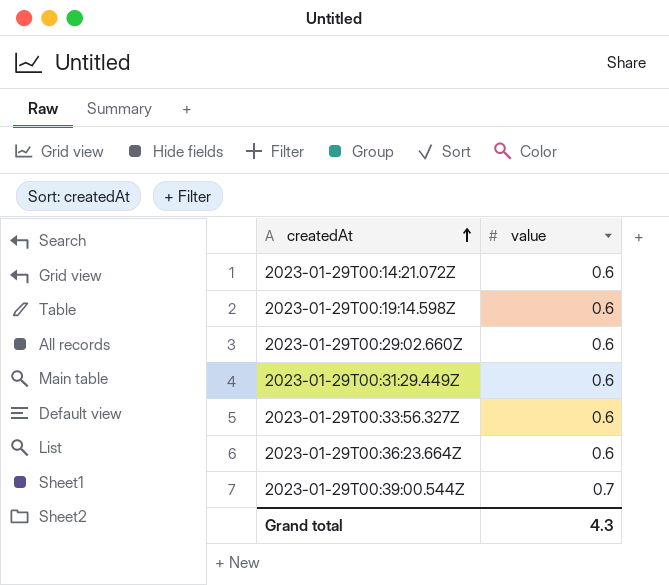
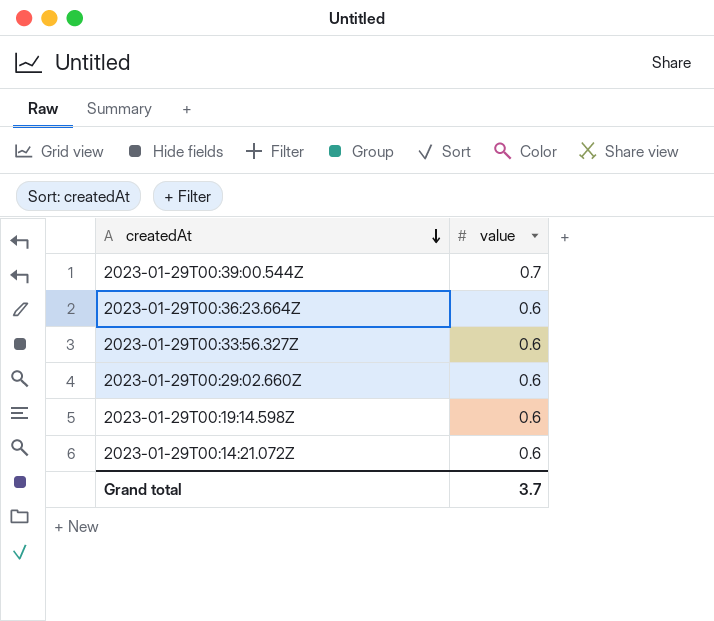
row order: createdAt ascending -> createdAt descending
row 2023-01-29T00:31:29.449Z: 0.6 -> none
Grand total | value: 4.3 -> 3.7

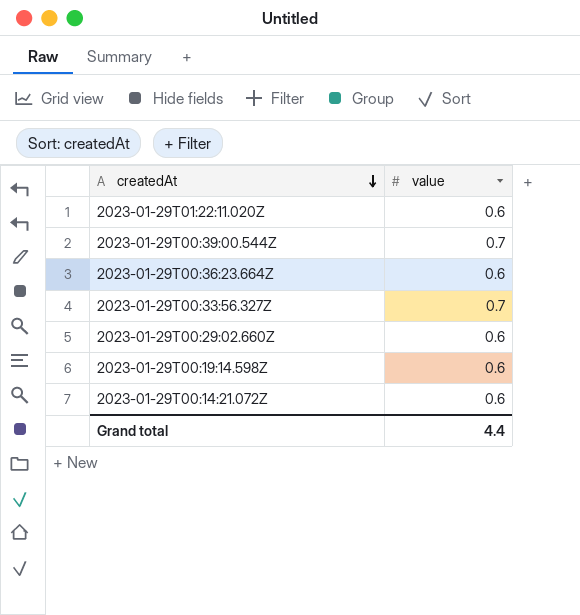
row 2023-01-29T01:22:11.020Z: none -> 0.6
2023-01-29T00:33:56.327Z | value: 0.6 -> 0.7
Grand total | value: 3.7 -> 4.4

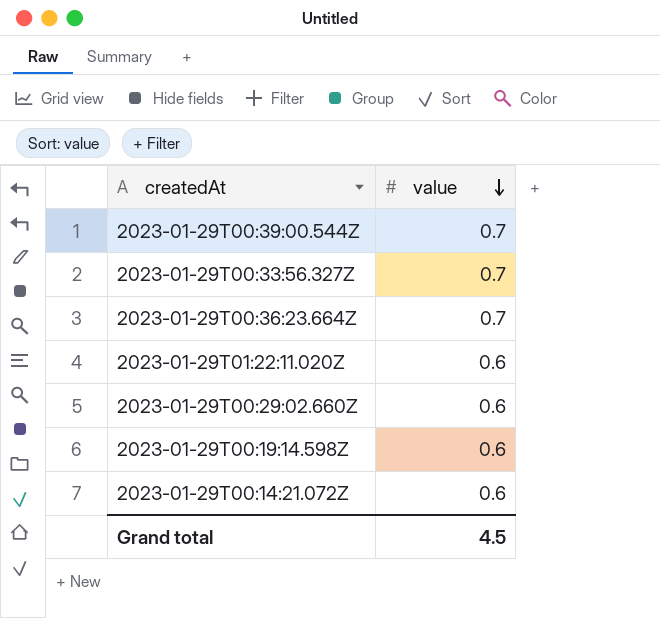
row order: createdAt descending -> value descending
2023-01-29T00:36:23.664Z | value: 0.6 -> 0.7
Grand total | value: 4.4 -> 4.5

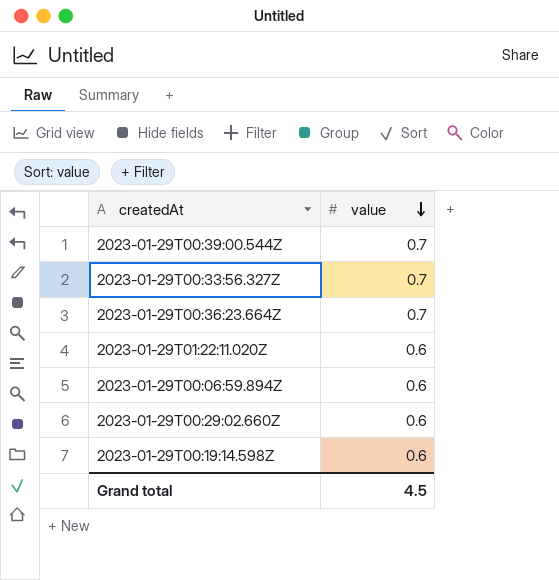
row 2023-01-29T00:14:21.072Z: 0.6 -> none
row 2023-01-29T00:06:59.894Z: none -> 0.6

